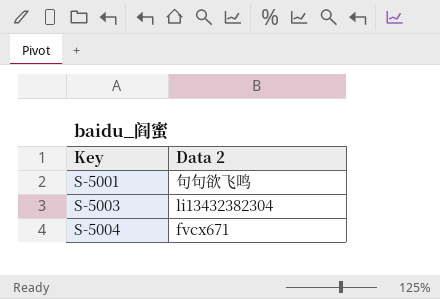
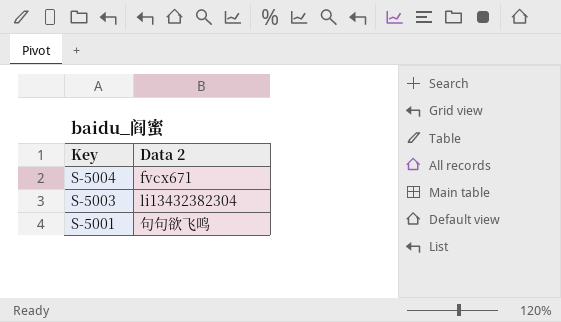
row order: Key ascending -> Key descending

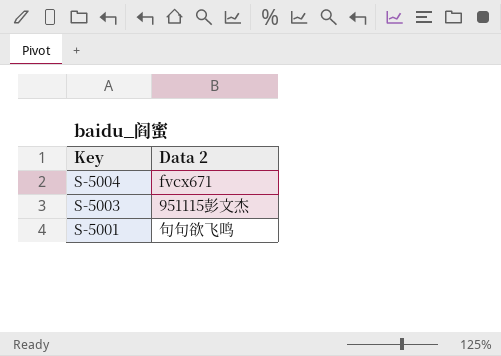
S-5003 | Data 2: li13432382304 -> 951115彭文杰

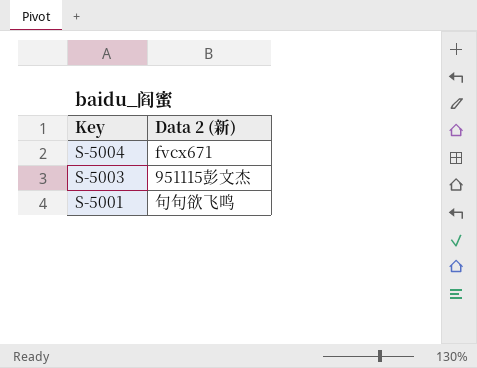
column name: Data 2 -> Data 2 (新)

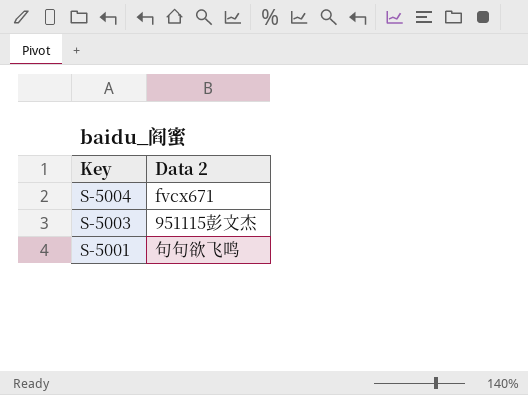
column name: Data 2 (新) -> Data 2

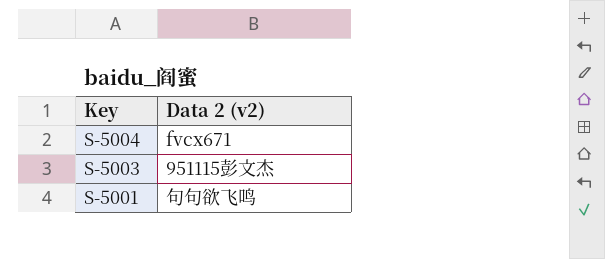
column name: Data 2 -> Data 2 (v2)

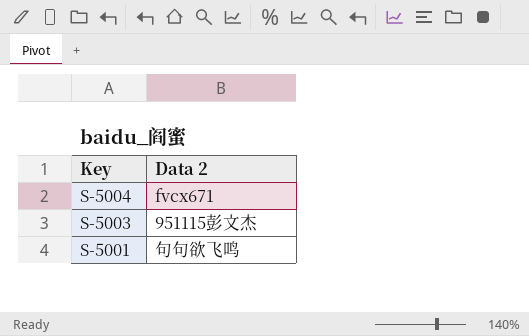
column name: Data 2 (v2) -> Data 2

